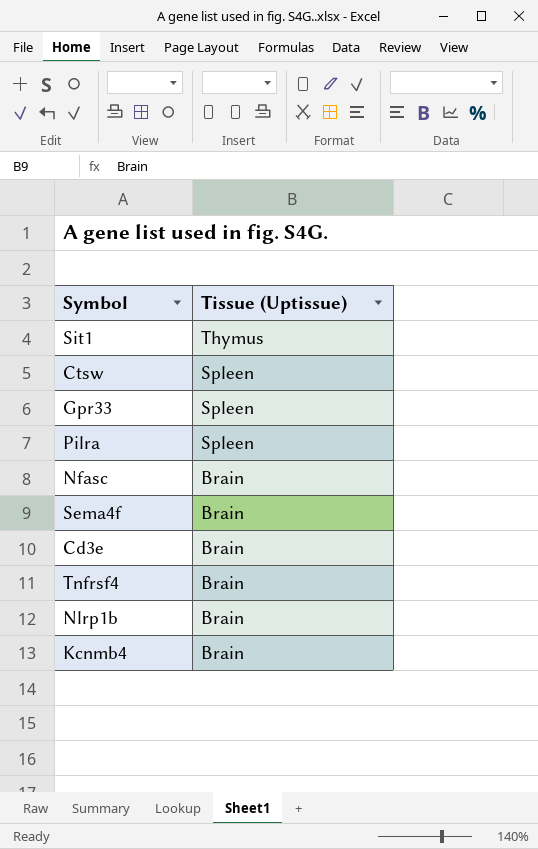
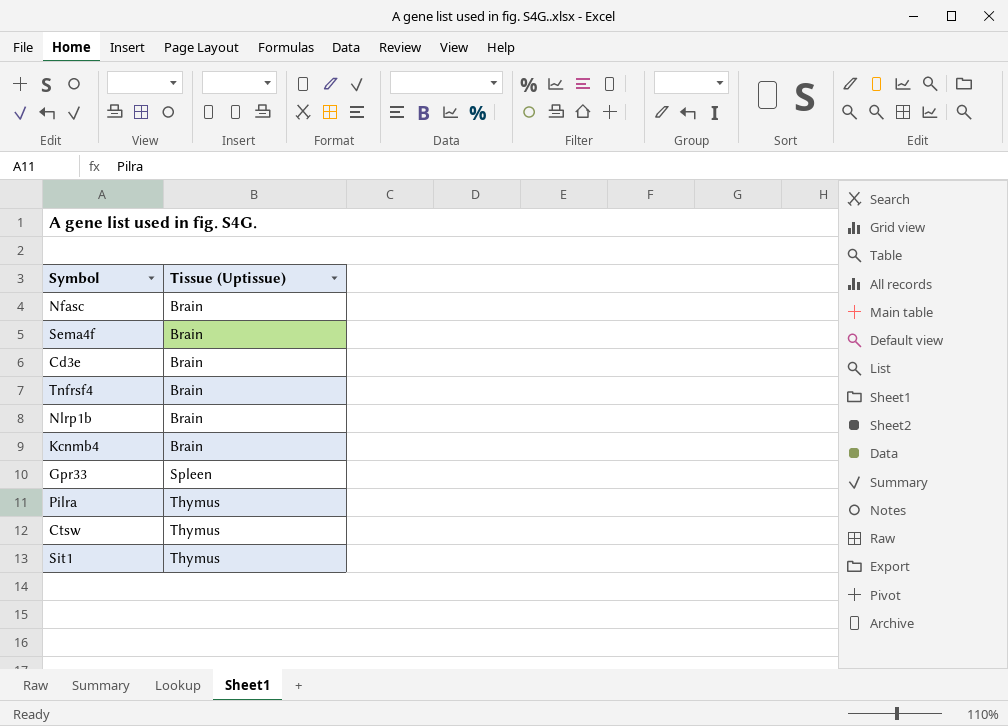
row order: Tissue (Uptissue) descending -> Tissue (Uptissue) ascending
Pilra | Tissue (Uptissue): Spleen -> Thymus
Ctsw | Tissue (Uptissue): Spleen -> Thymus

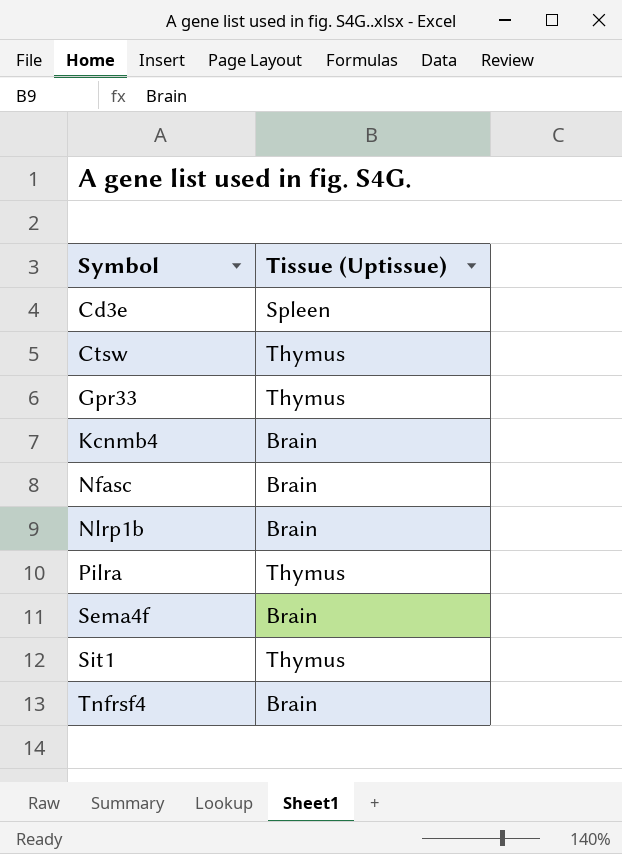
row order: Tissue (Uptissue) ascending -> Symbol ascending
Cd3e | Tissue (Uptissue): Brain -> Spleen
Gpr33 | Tissue (Uptissue): Spleen -> Thymus

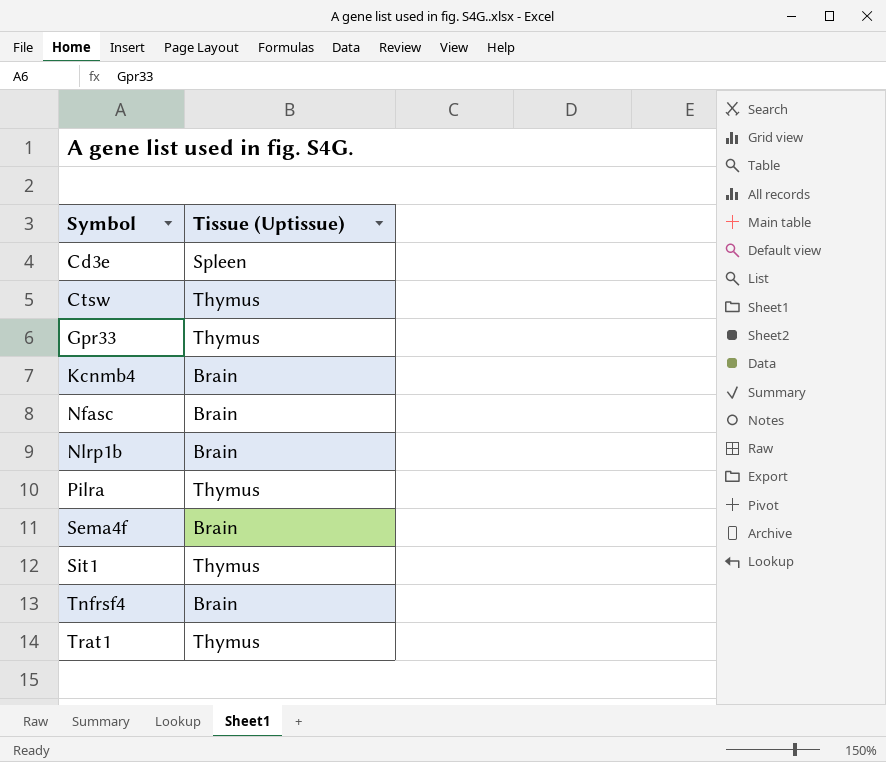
row Trat1: none -> Thymus

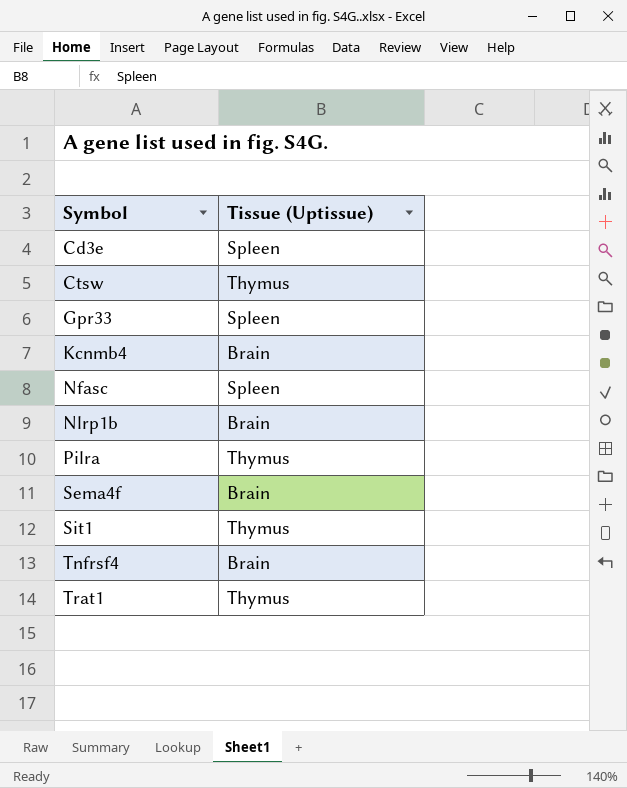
Gpr33 | Tissue (Uptissue): Thymus -> Spleen
Nfasc | Tissue (Uptissue): Brain -> Spleen

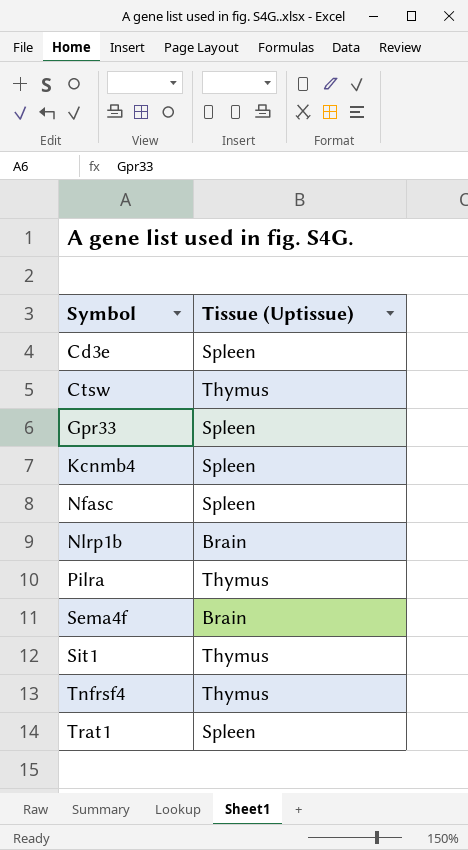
Kcnmb4 | Tissue (Uptissue): Brain -> Spleen
Tnfrsf4 | Tissue (Uptissue): Brain -> Thymus
Trat1 | Tissue (Uptissue): Thymus -> Spleen

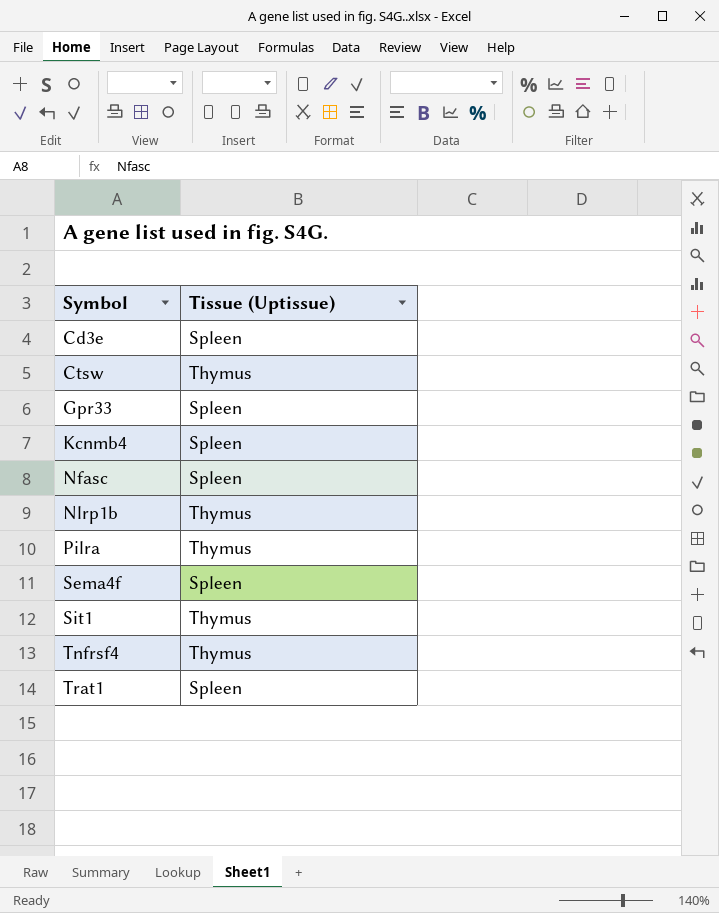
Nlrp1b | Tissue (Uptissue): Brain -> Thymus
Sema4f | Tissue (Uptissue): Brain -> Spleen

